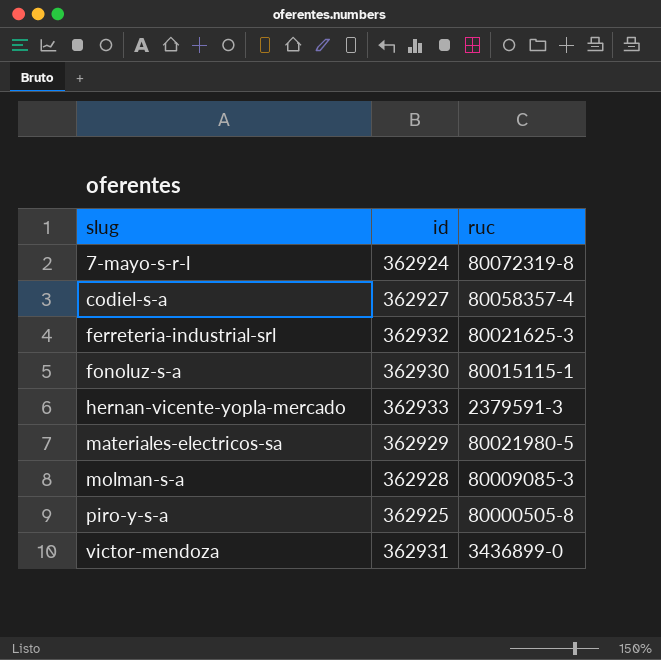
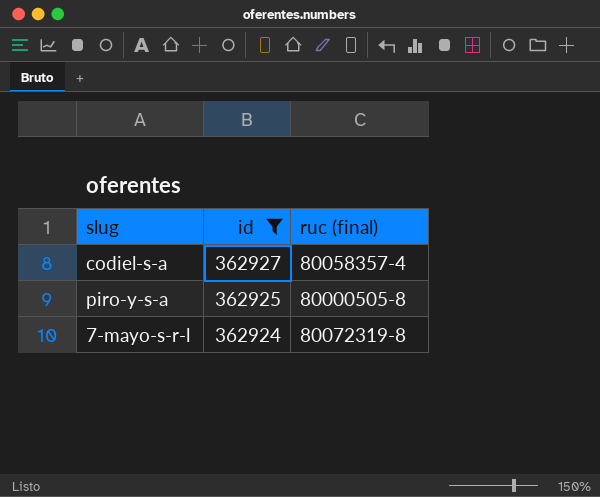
filter: none -> id <= 362927
row order: slug ascending -> id descending
column name: ruc -> ruc (final)

